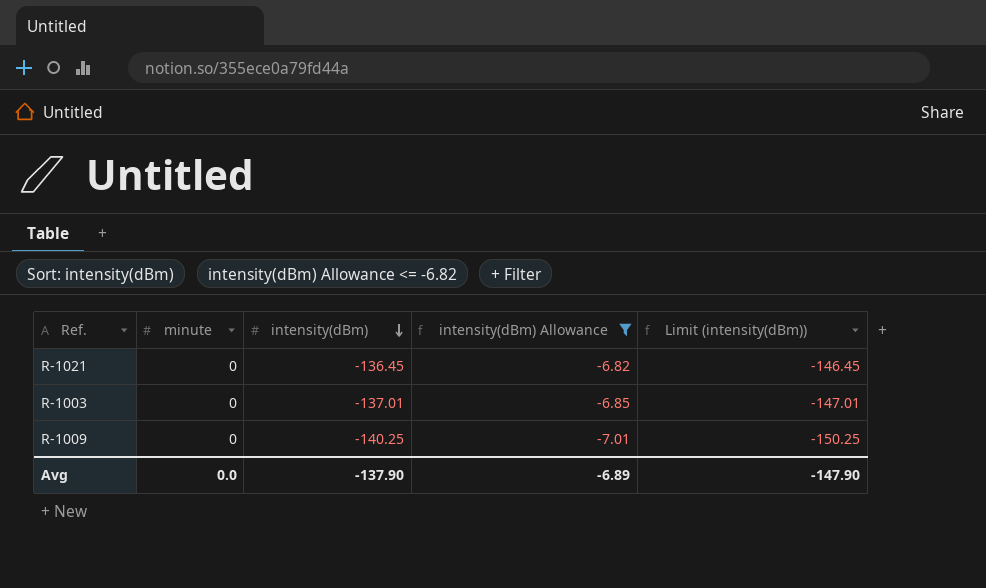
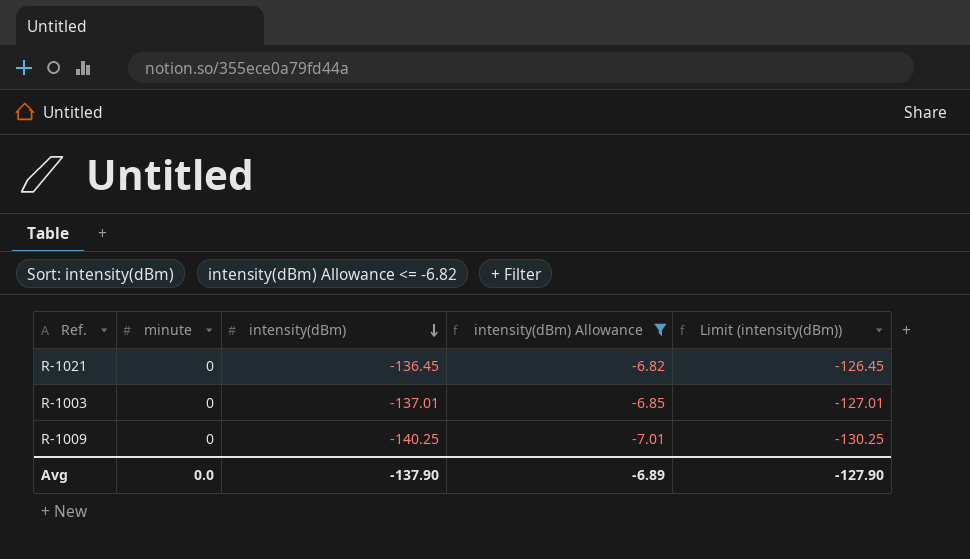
column Limit (intensity(dBm)) | formula: [intensity(dBm)] - 10 -> [intensity(dBm)] + 10
Avg | Limit (intensity(dBm)): -147.90 -> -127.90

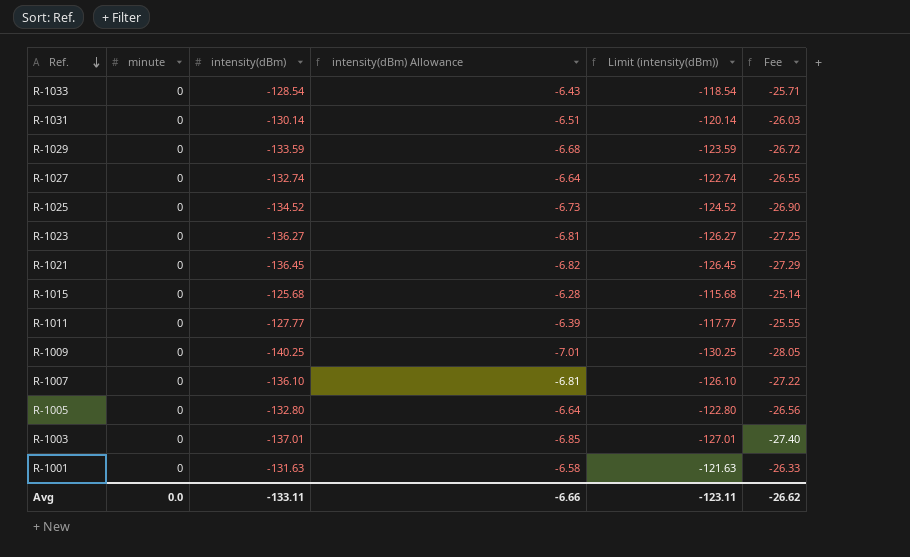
filter: intensity(dBm) Allowance <= -6.82 -> none
row order: intensity(dBm) descending -> Ref. descending
column Fee | formula: none -> [intensity(dBm)] * 0.2
Avg | intensity(dBm): -137.90 -> -133.11
Avg | intensity(dBm) Allowance: -6.89 -> -6.66
Avg | Limit (intensity(dBm)): -127.90 -> -123.11

